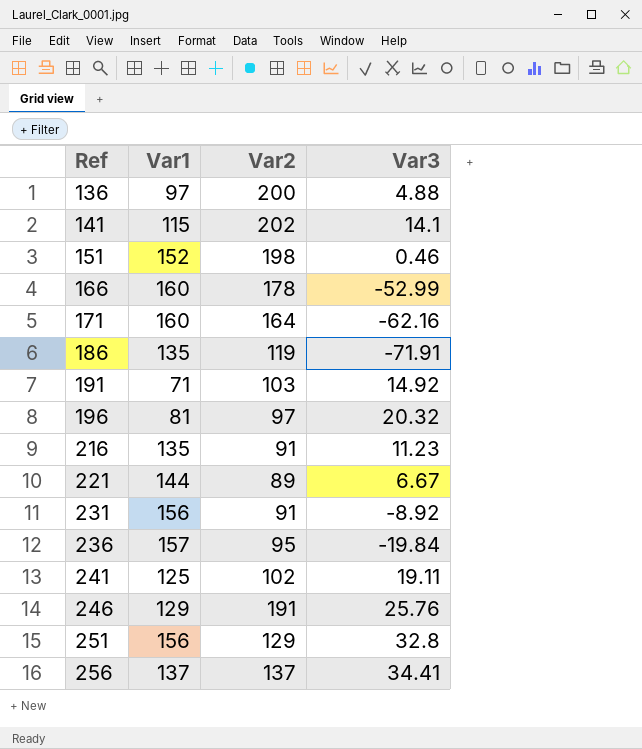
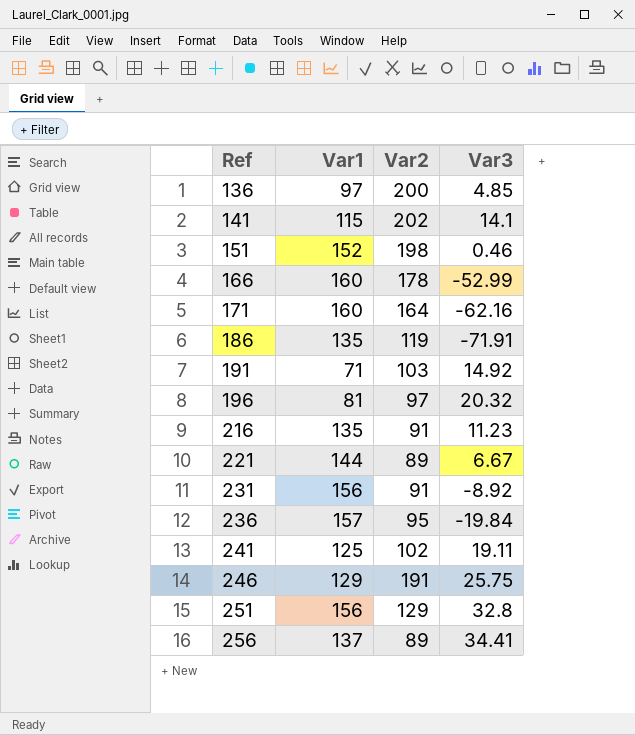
136 | Var3: 4.88 -> 4.85
246 | Var3: 25.76 -> 25.75
256 | Var2: 137 -> 89

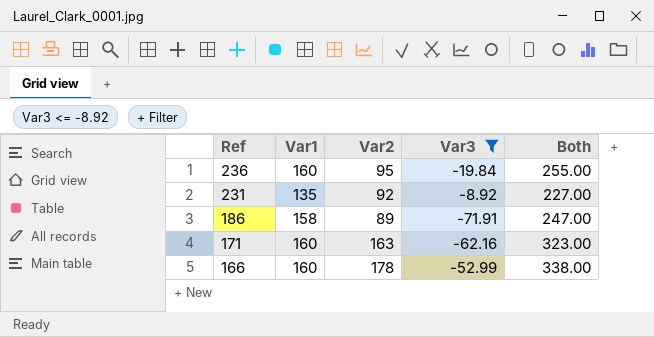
filter: none -> Var3 <= -8.92
row order: Ref ascending -> Ref descending
column Both | formula: none -> [Var1] + [Var2]
236 | Var1: 157 -> 160
231 | Var1: 156 -> 135
231 | Var2: 91 -> 92
186 | Var1: 135 -> 158
186 | Var2: 119 -> 89
171 | Var2: 164 -> 163

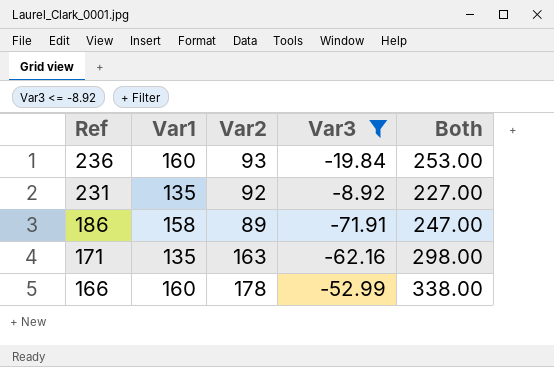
236 | Var2: 95 -> 93
236 | Both: 255.00 -> 253.00
171 | Var1: 160 -> 135
171 | Both: 323.00 -> 298.00

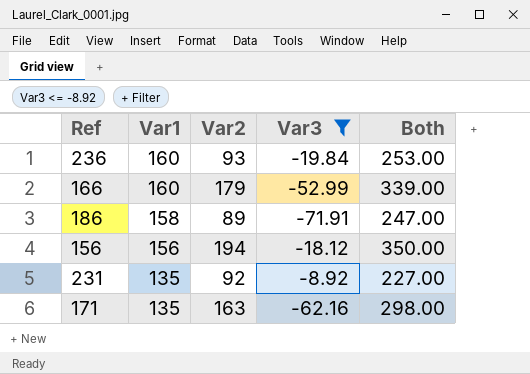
row order: Ref descending -> Var1 descending
166 | Var2: 178 -> 179
166 | Both: 338.00 -> 339.00
row 156: none -> 156 | 194 | -18.12 | 350.00

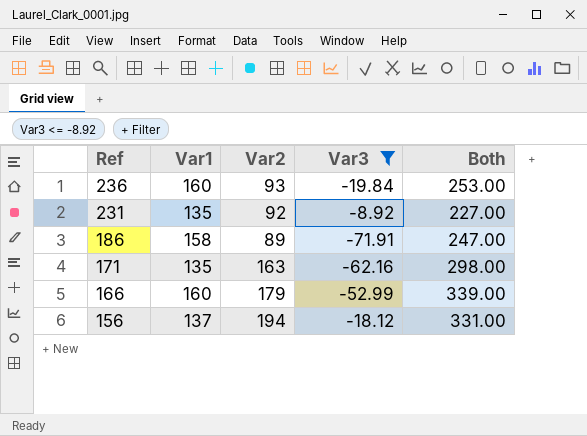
row order: Var1 descending -> Ref descending
156 | Var1: 156 -> 137
156 | Both: 350.00 -> 331.00

